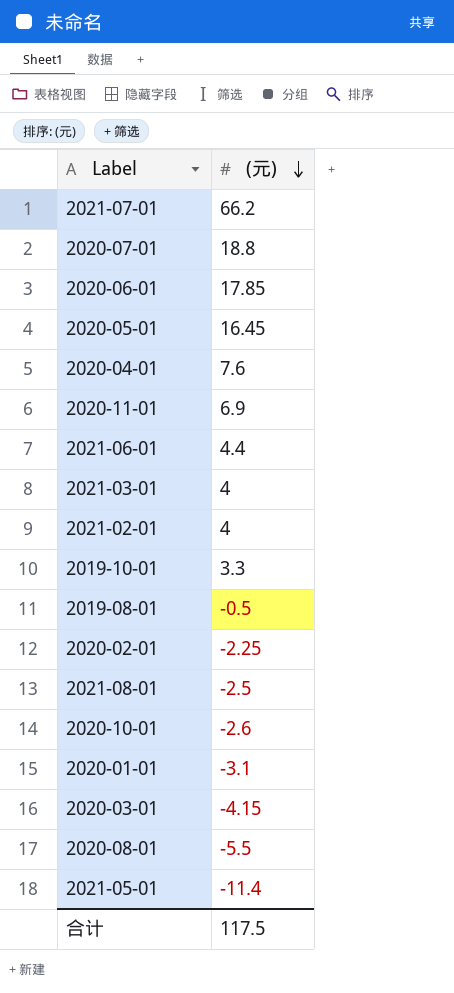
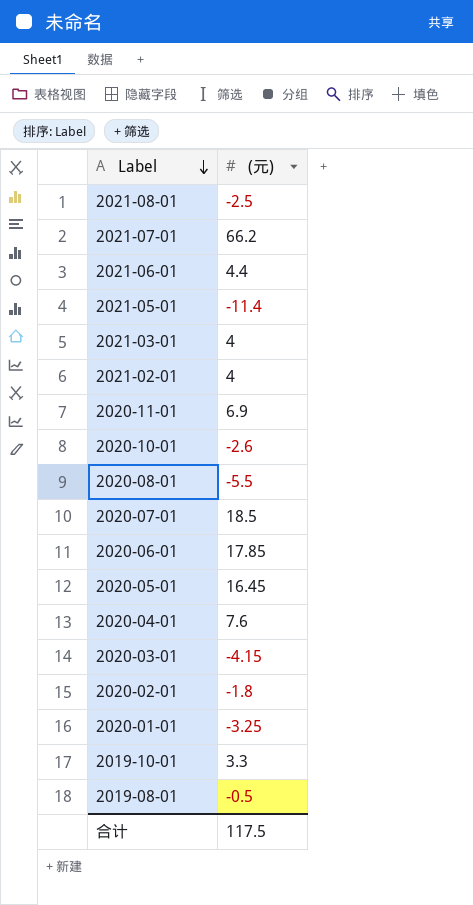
row order: (元) descending -> Label descending
2020-07-01 | (元): 18.8 -> 18.5
2020-02-01 | (元): -2.25 -> -1.8
2020-01-01 | (元): -3.1 -> -3.25

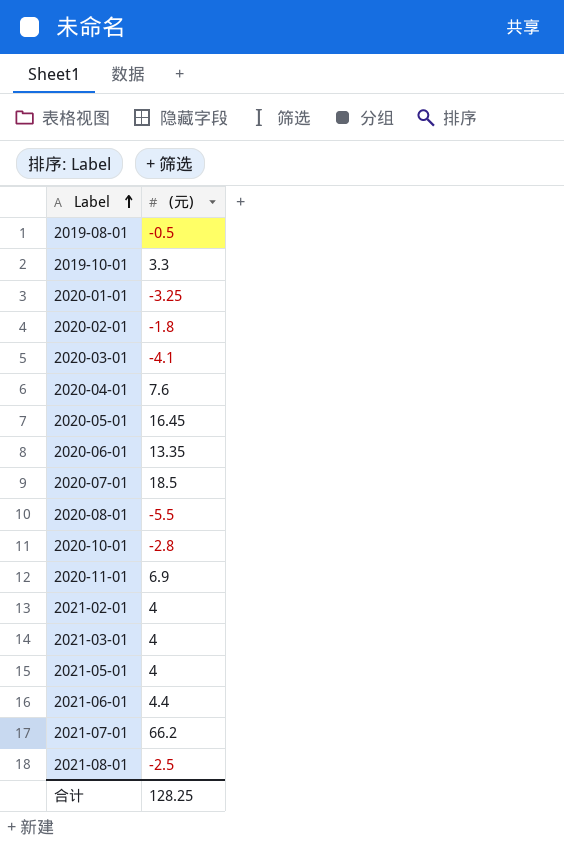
row order: Label descending -> Label ascending
2020-03-01 | (元): -4.15 -> -4.1
2020-06-01 | (元): 17.85 -> 13.35
2020-10-01 | (元): -2.6 -> -2.8
2021-05-01 | (元): -11.4 -> 4
合计 | (元): 117.5 -> 128.25

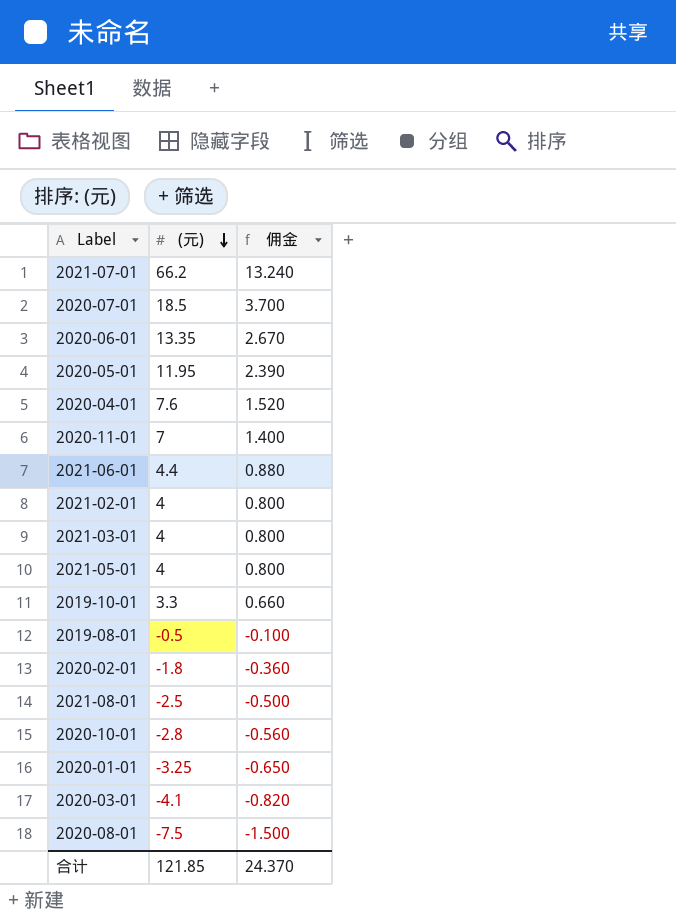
row order: Label ascending -> (元) descending
column 佣金 | formula: none -> [(元)] * 0.2
2020-05-01 | (元): 16.45 -> 11.95
2020-11-01 | (元): 6.9 -> 7
2020-08-01 | (元): -5.5 -> -7.5
合计 | (元): 128.25 -> 121.85

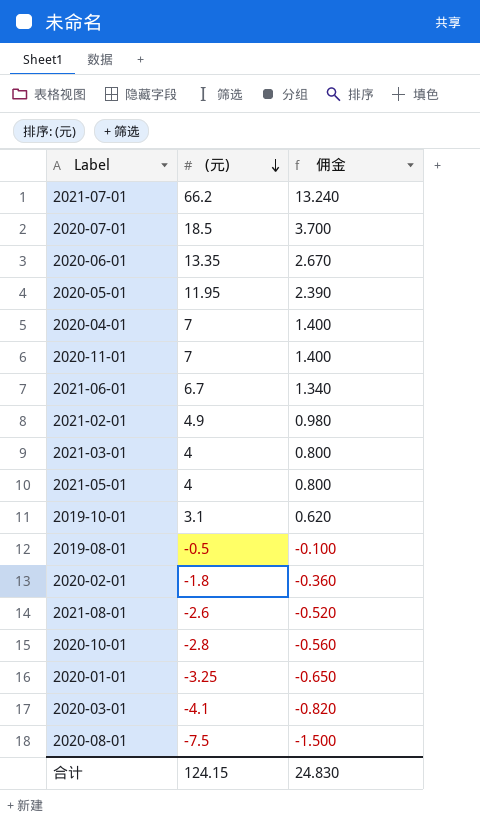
2020-04-01 | (元): 7.6 -> 7
2020-04-01 | 佣金: 1.520 -> 1.400
2021-06-01 | (元): 4.4 -> 6.7
2021-06-01 | 佣金: 0.880 -> 1.340
2021-02-01 | (元): 4 -> 4.9
2021-02-01 | 佣金: 0.800 -> 0.980
2019-10-01 | (元): 3.3 -> 3.1
2019-10-01 | 佣金: 0.660 -> 0.620
2021-08-01 | (元): -2.5 -> -2.6
2021-08-01 | 佣金: -0.500 -> -0.520
合计 | (元): 121.85 -> 124.15
合计 | 佣金: 24.370 -> 24.830

